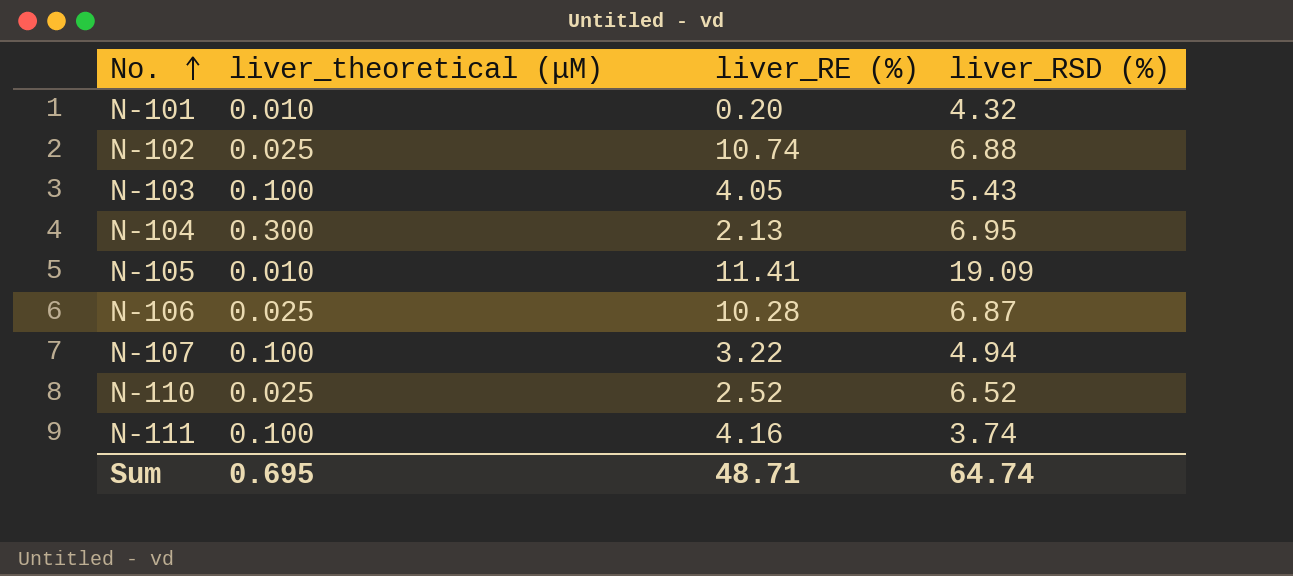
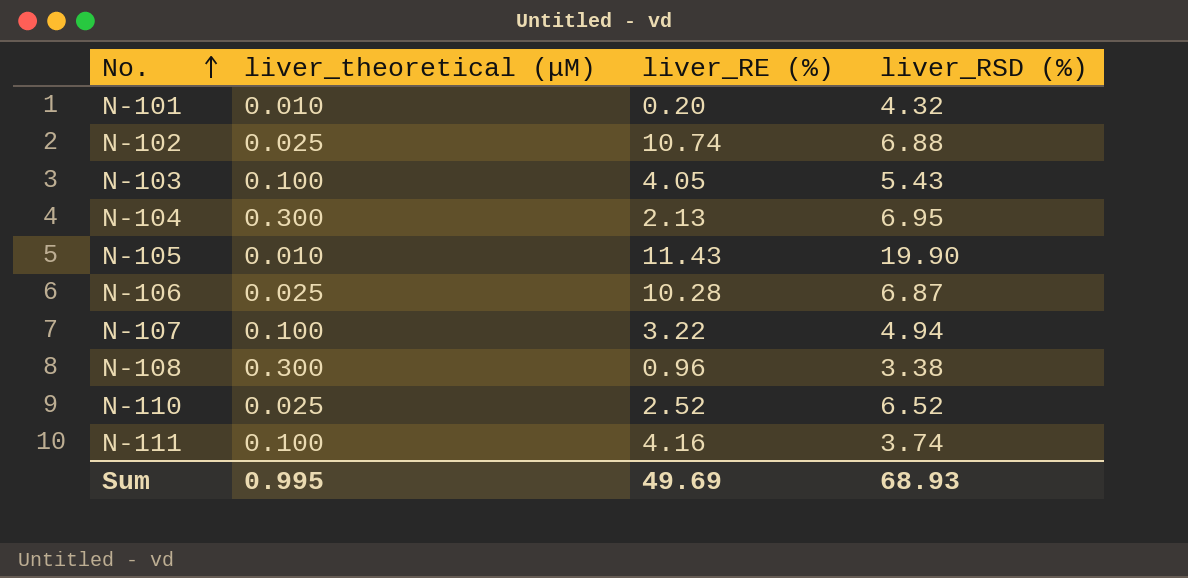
N-105 | liver_RE (%): 11.41 -> 11.43
N-105 | liver_RSD (%): 19.09 -> 19.90
row N-108: none -> 0.300 | 0.96 | 3.38
Sum | liver_theoretical (μM): 0.695 -> 0.995
Sum | liver_RE (%): 48.71 -> 49.69
Sum | liver_RSD (%): 64.74 -> 68.93

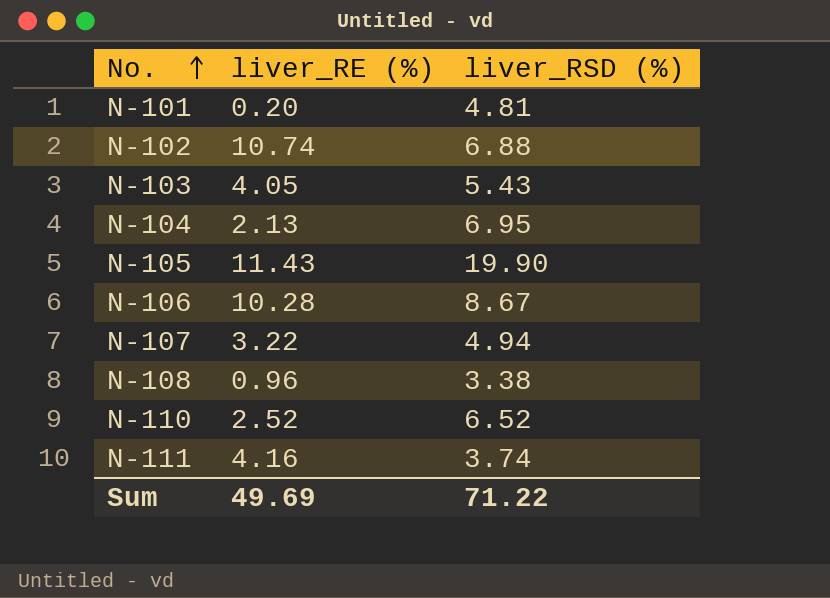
column liver_theoretical (μM) | position: 2 -> none
N-101 | liver_RSD (%): 4.32 -> 4.81
N-106 | liver_RSD (%): 6.87 -> 8.67
Sum | liver_RSD (%): 68.93 -> 71.22

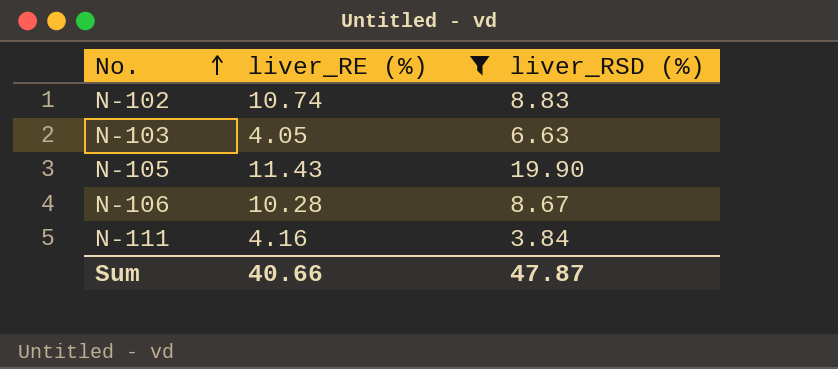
filter: none -> liver_RE (%) >= 4.05
N-102 | liver_RSD (%): 6.88 -> 8.83
N-103 | liver_RSD (%): 5.43 -> 6.63
N-111 | liver_RSD (%): 3.74 -> 3.84
Sum | liver_RE (%): 49.69 -> 40.66
Sum | liver_RSD (%): 71.22 -> 47.87

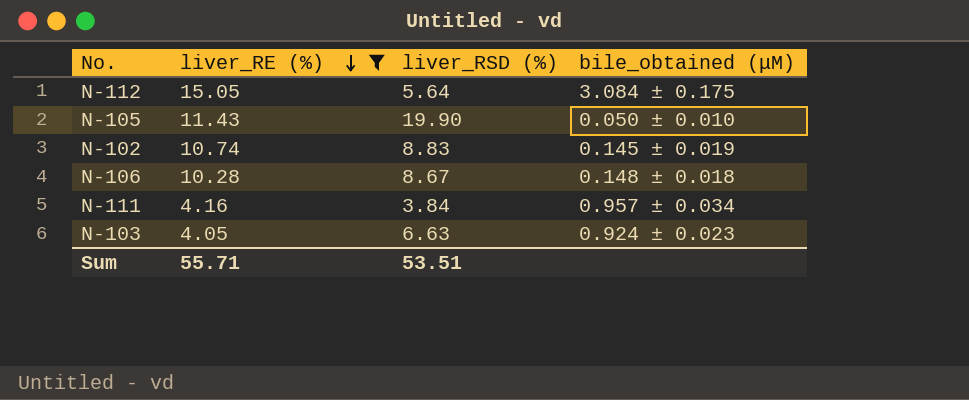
row order: No. ascending -> liver_RE (%) descending
column bile_obtained (μM) | position: none -> 4
row N-112: none -> 15.05 | 5.64 | 3.084 ± 0.175
Sum | liver_RE (%): 40.66 -> 55.71
Sum | liver_RSD (%): 47.87 -> 53.51

